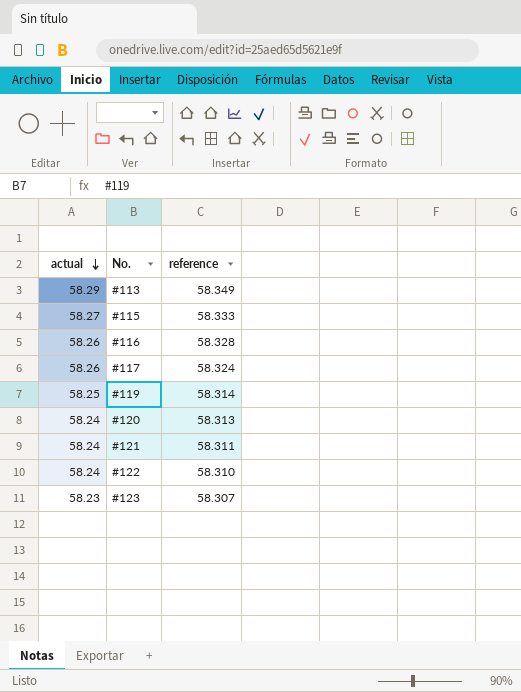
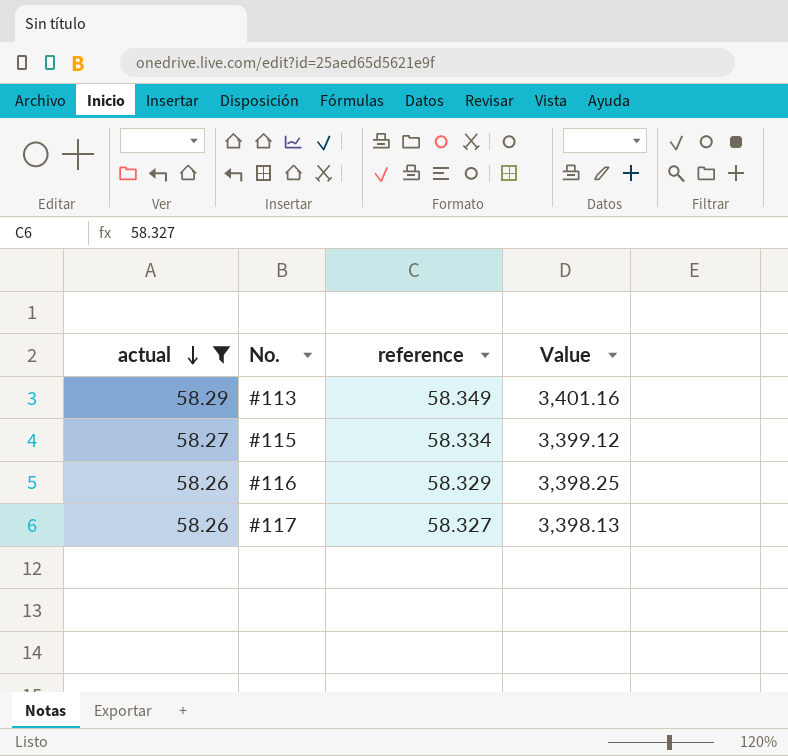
filter: none -> actual >= 58.26
column Value | formula: none -> [actual] * [reference]
#115 | reference: 58.333 -> 58.334
#116 | reference: 58.328 -> 58.329
#117 | reference: 58.324 -> 58.327

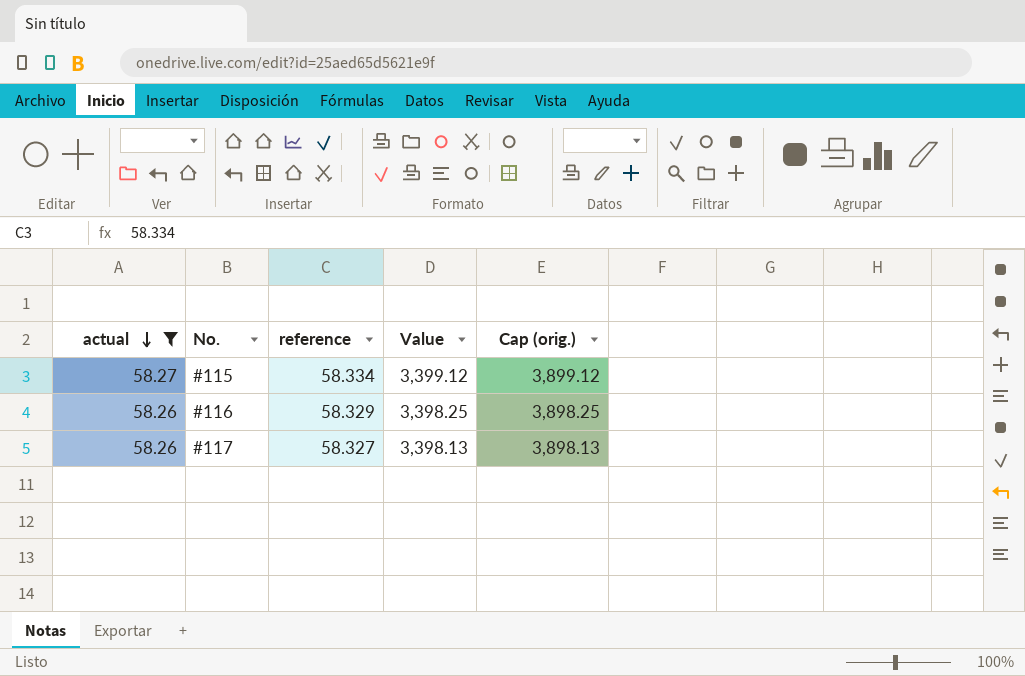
column Cap (orig.) | formula: none -> [Value] + 500
row #113: 58.29 | 58.349 | 3,401.16 -> none

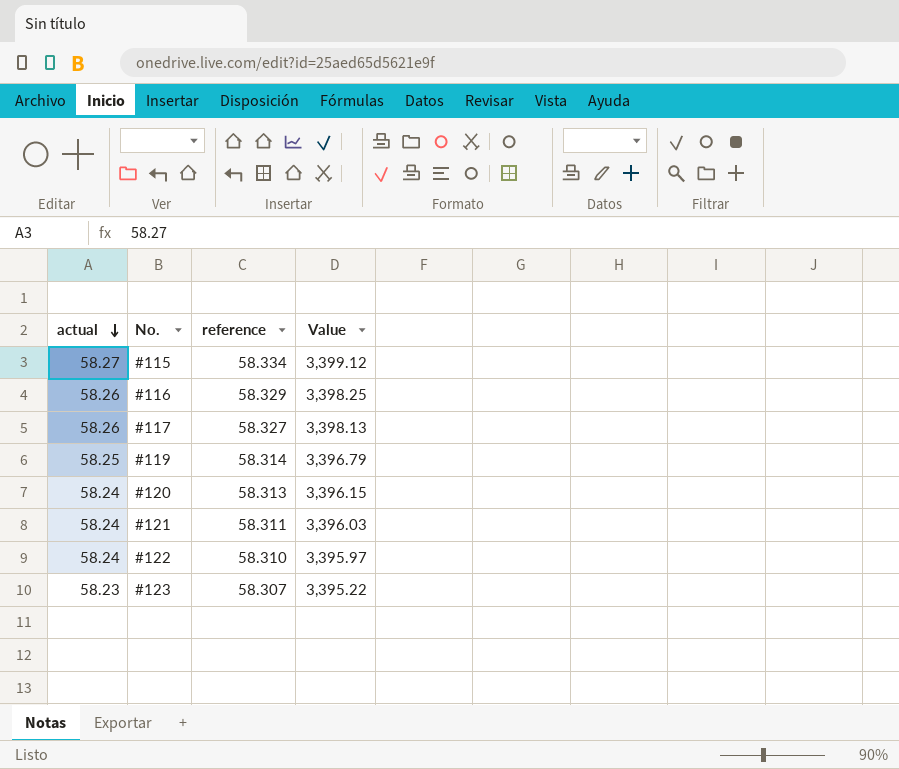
filter: actual >= 58.26 -> none
column Cap (orig.) | formula: [Value] + 500 -> none

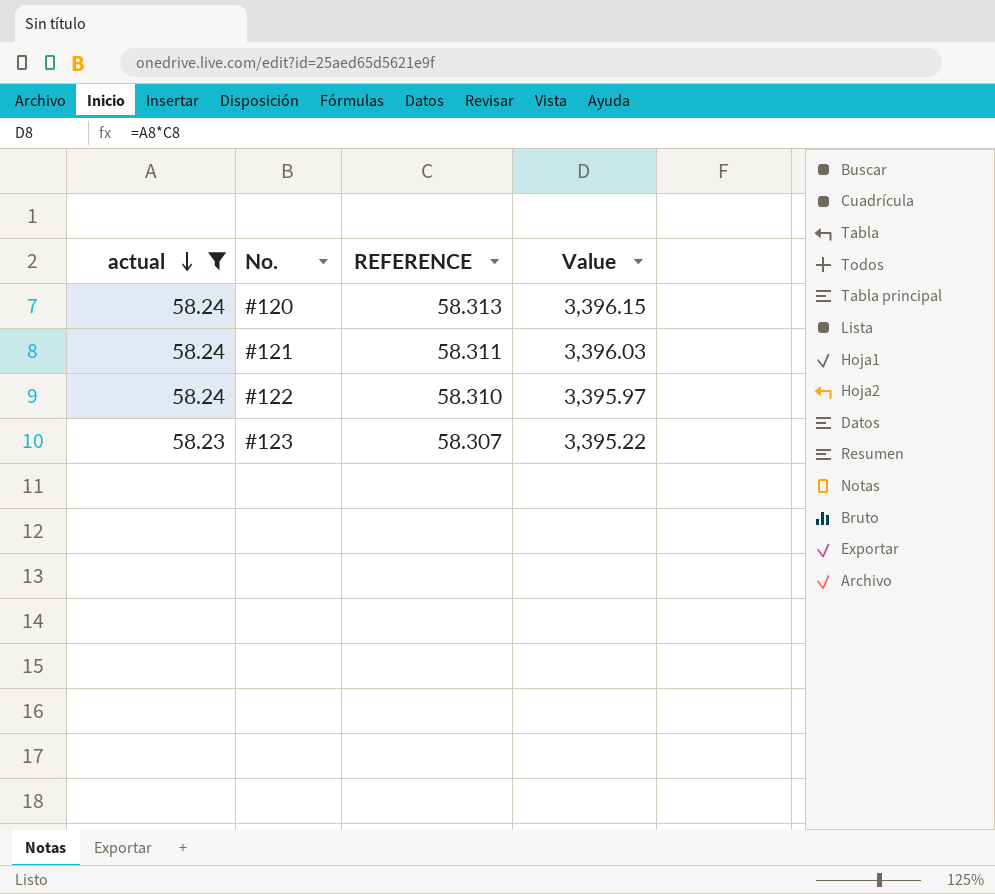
filter: none -> actual <= 58.24
column name: reference -> REFERENCE

